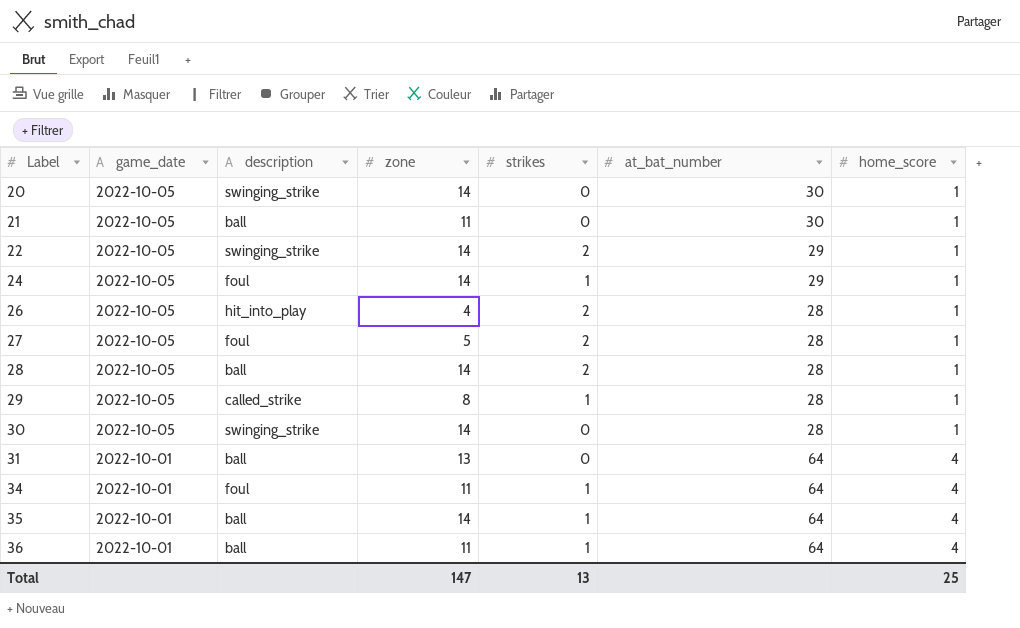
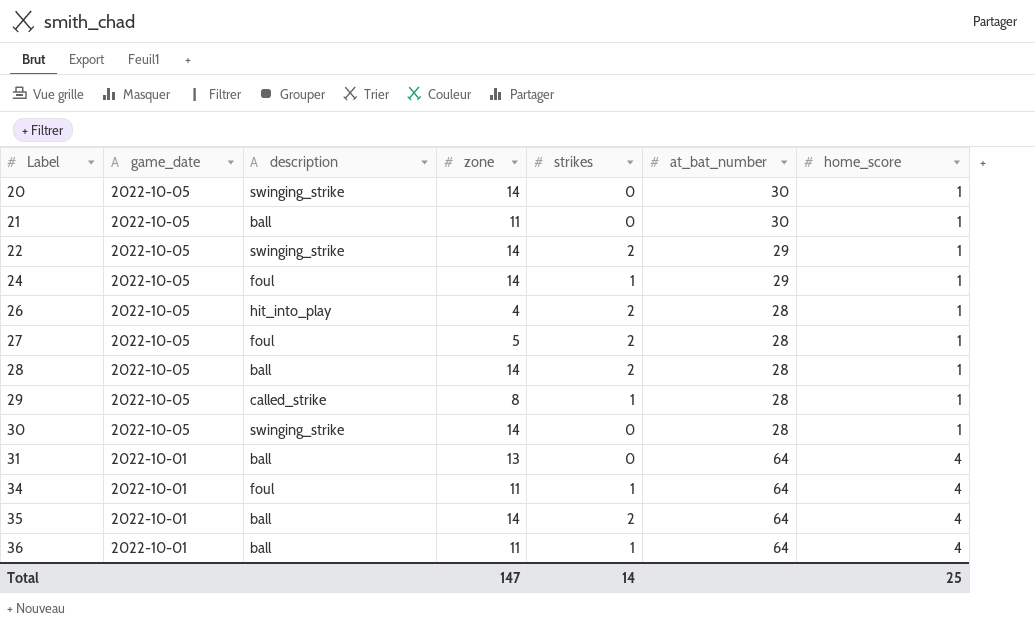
35 | strikes: 1 -> 2
Total | strikes: 13 -> 14

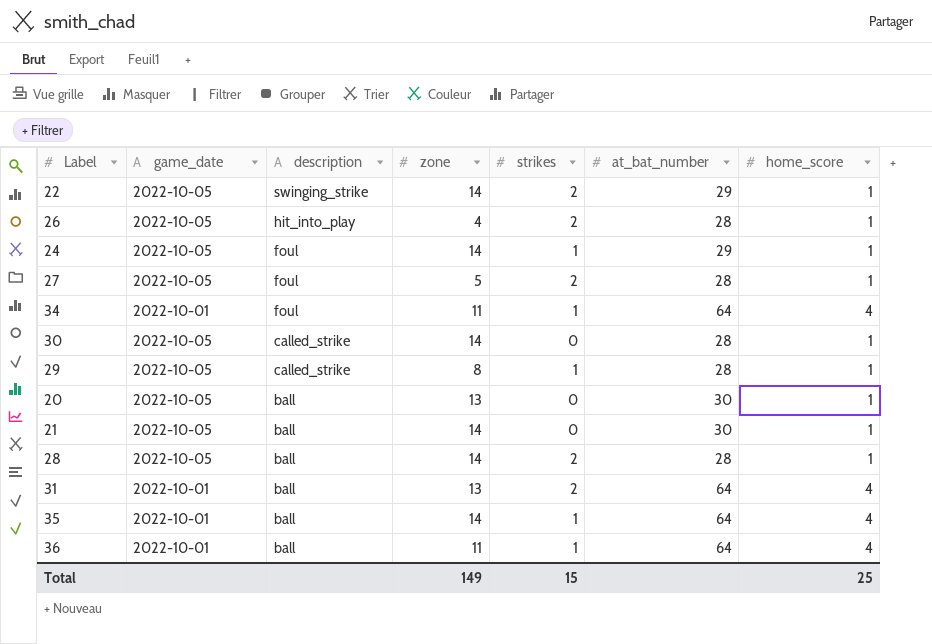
row order: Label ascending -> description descending
30 | description: swinging_strike -> called_strike
20 | description: swinging_strike -> ball
20 | zone: 14 -> 13
21 | zone: 11 -> 14
31 | strikes: 0 -> 2
35 | strikes: 2 -> 1
Total | zone: 147 -> 149
Total | strikes: 14 -> 15

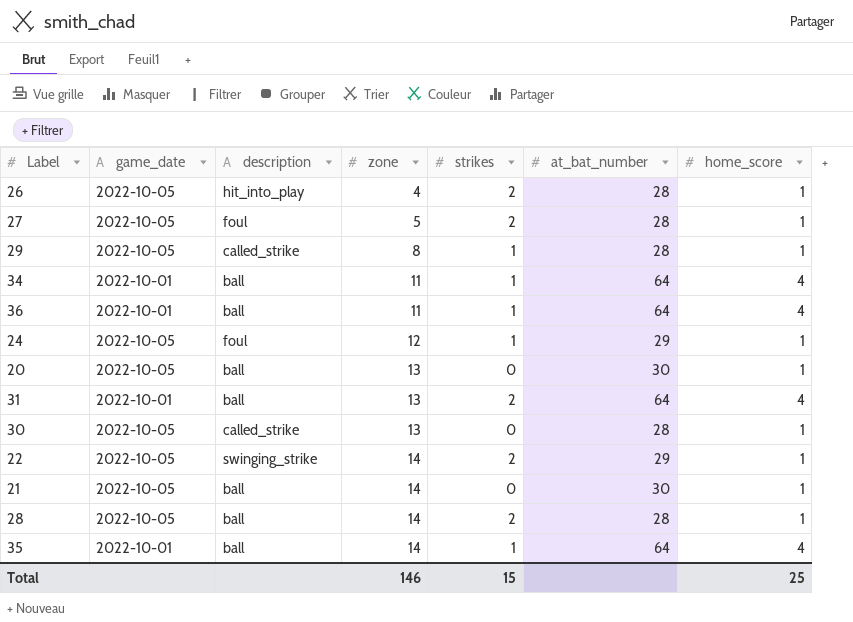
row order: description descending -> zone ascending
34 | description: foul -> ball
24 | zone: 14 -> 12
30 | zone: 14 -> 13
Total | zone: 149 -> 146

